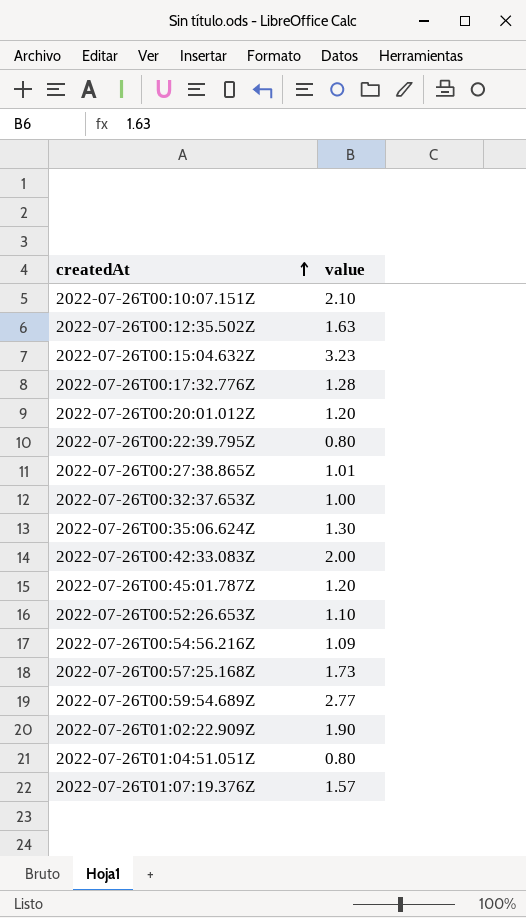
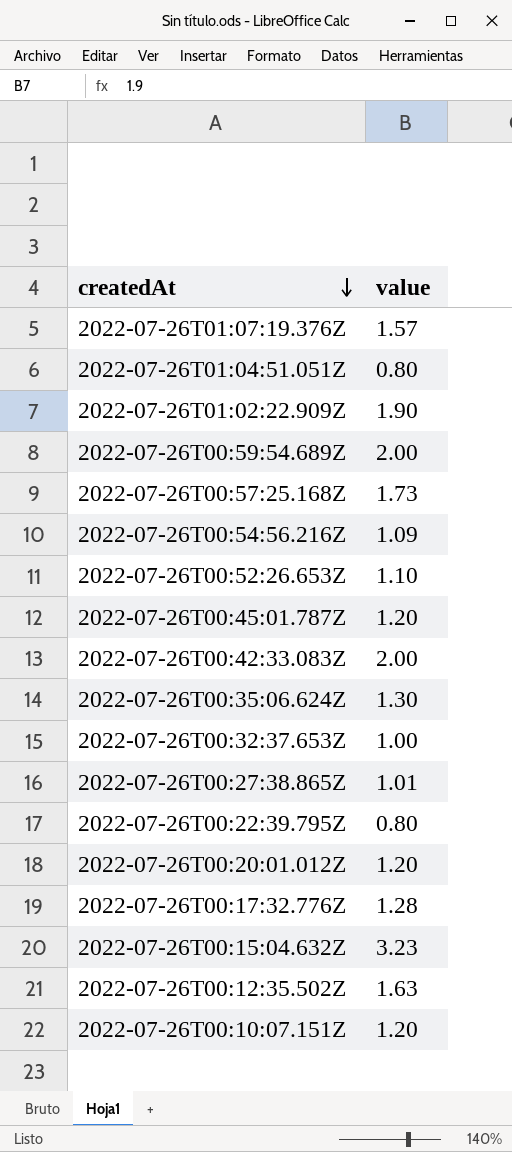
row order: createdAt ascending -> createdAt descending
2022-07-26T00:59:54.689Z | value: 2.77 -> 2.00
2022-07-26T00:10:07.151Z | value: 2.10 -> 1.20

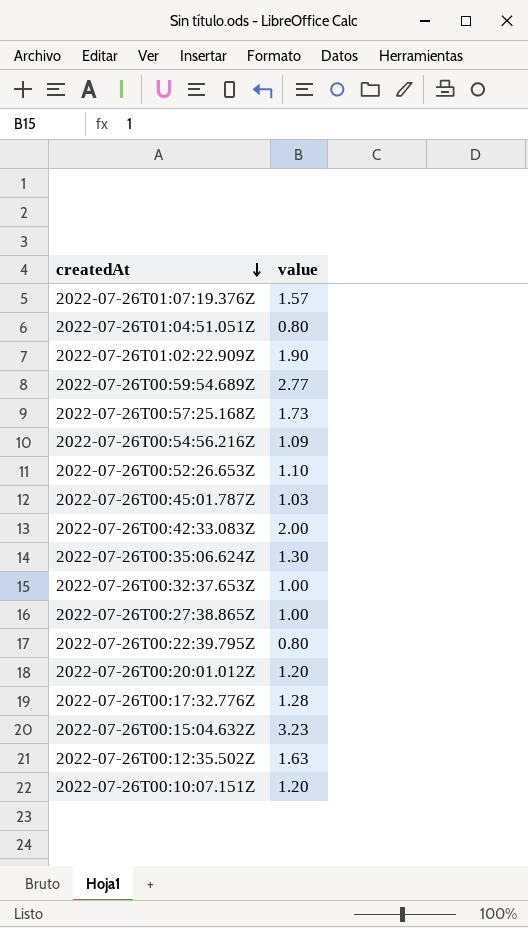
2022-07-26T00:59:54.689Z | value: 2.00 -> 2.77
2022-07-26T00:45:01.787Z | value: 1.20 -> 1.03
2022-07-26T00:27:38.865Z | value: 1.01 -> 1.00

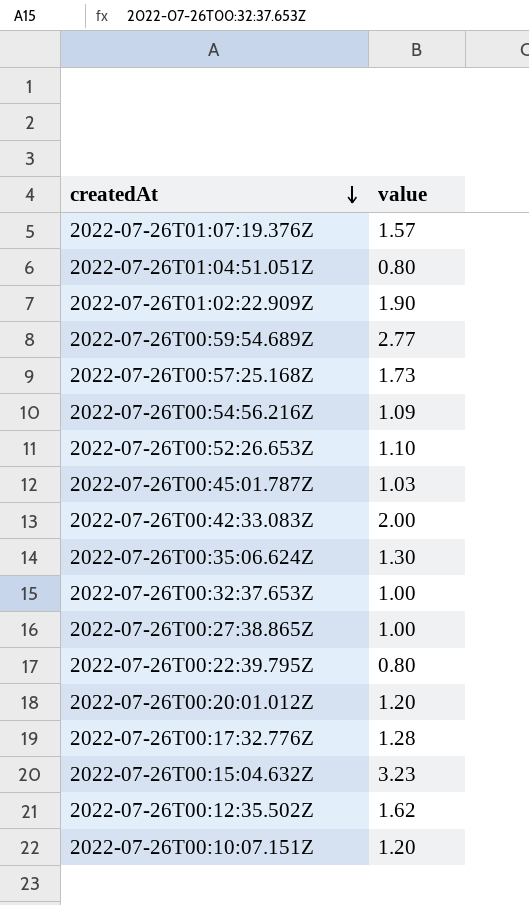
2022-07-26T00:12:35.502Z | value: 1.63 -> 1.62

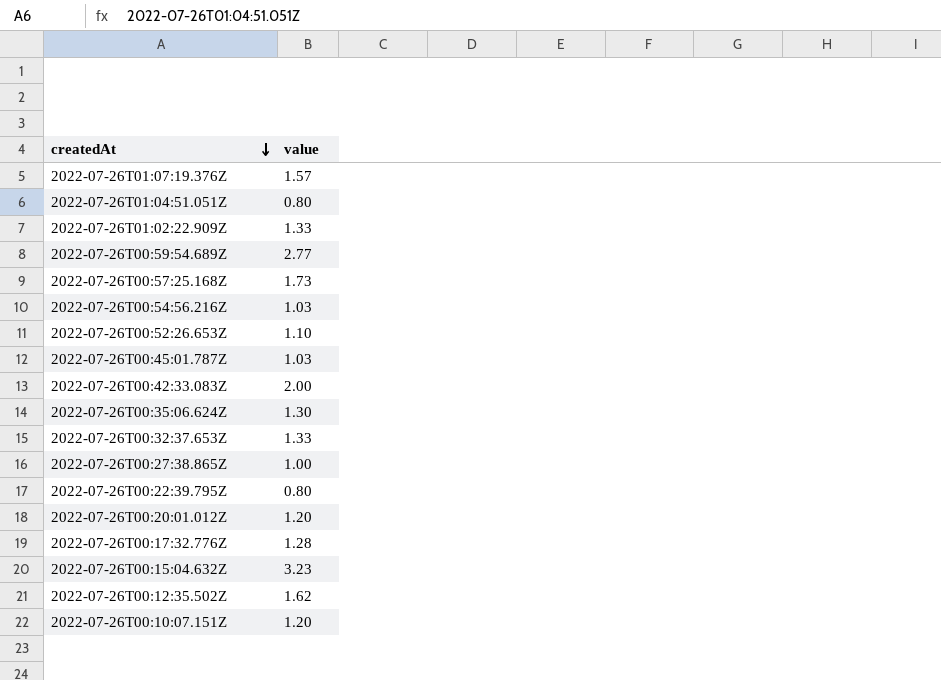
2022-07-26T01:02:22.909Z | value: 1.90 -> 1.33
2022-07-26T00:54:56.216Z | value: 1.09 -> 1.03
2022-07-26T00:32:37.653Z | value: 1.00 -> 1.33

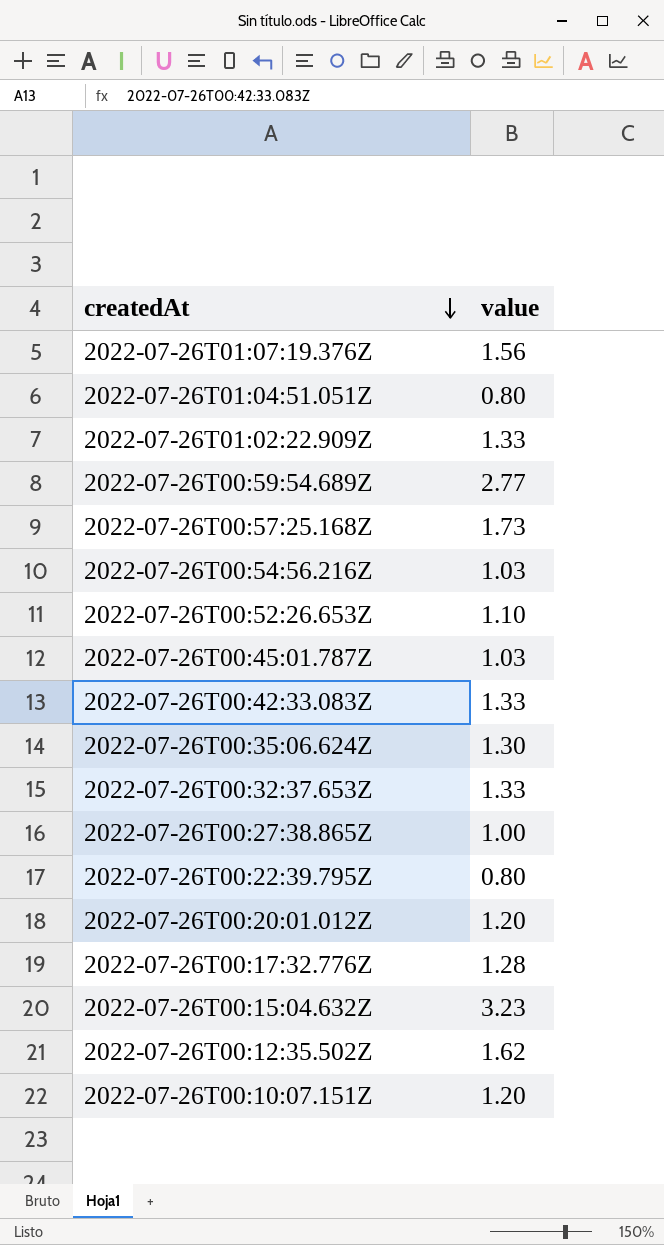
2022-07-26T01:07:19.376Z | value: 1.57 -> 1.56
2022-07-26T00:42:33.083Z | value: 2.00 -> 1.33

